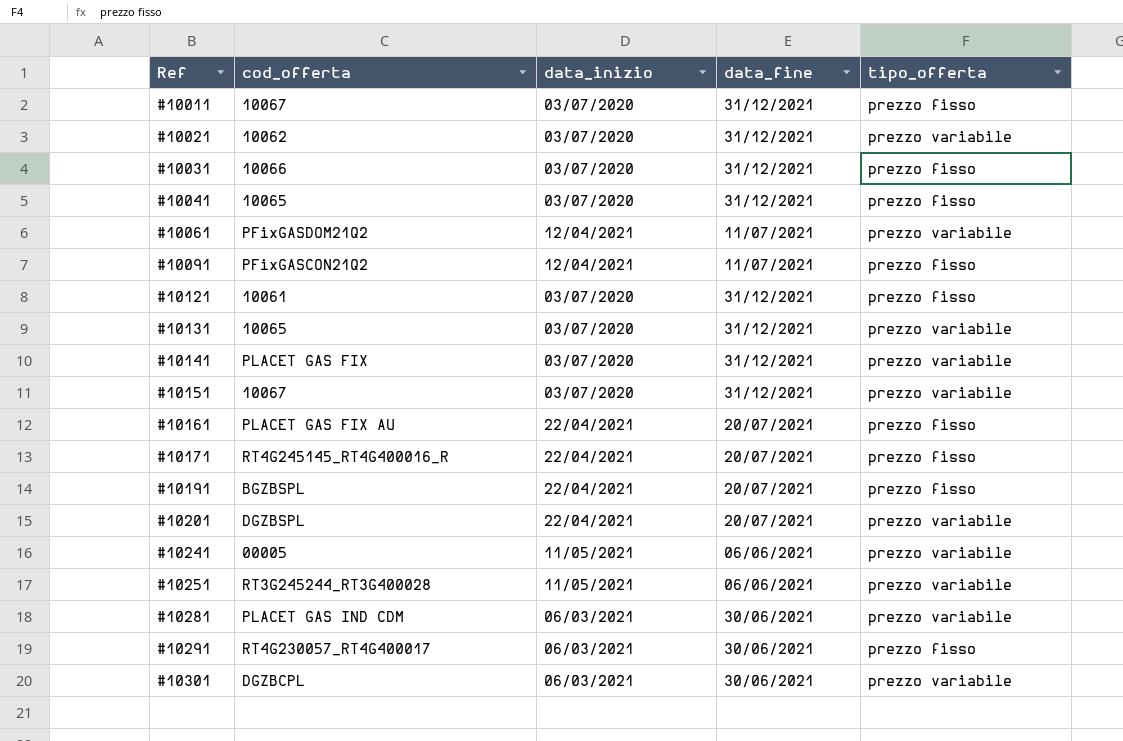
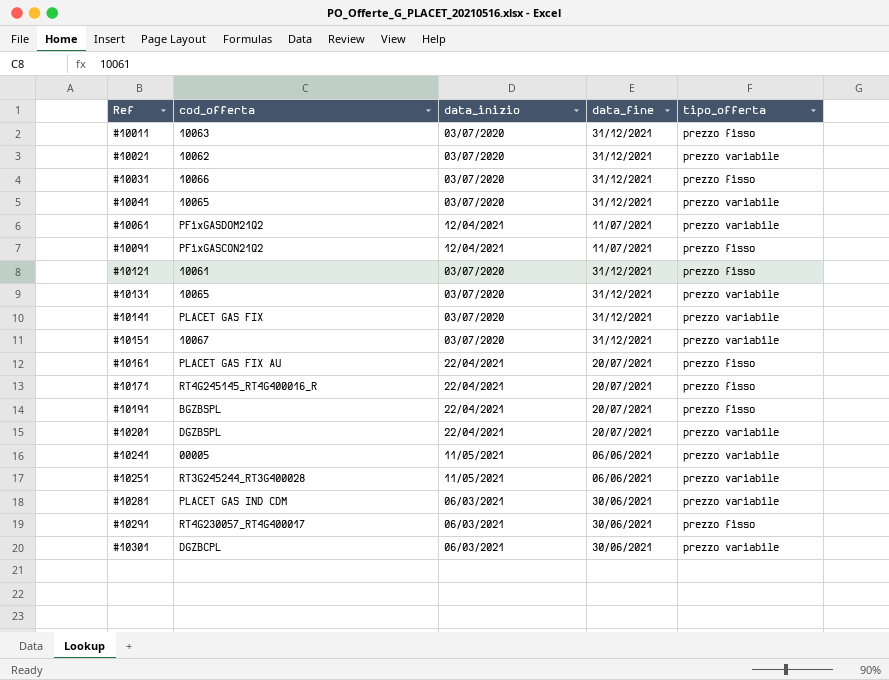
#10011 | cod_offerta: 10067 -> 10063
#10041 | tipo_offerta: prezzo fisso -> prezzo variabile

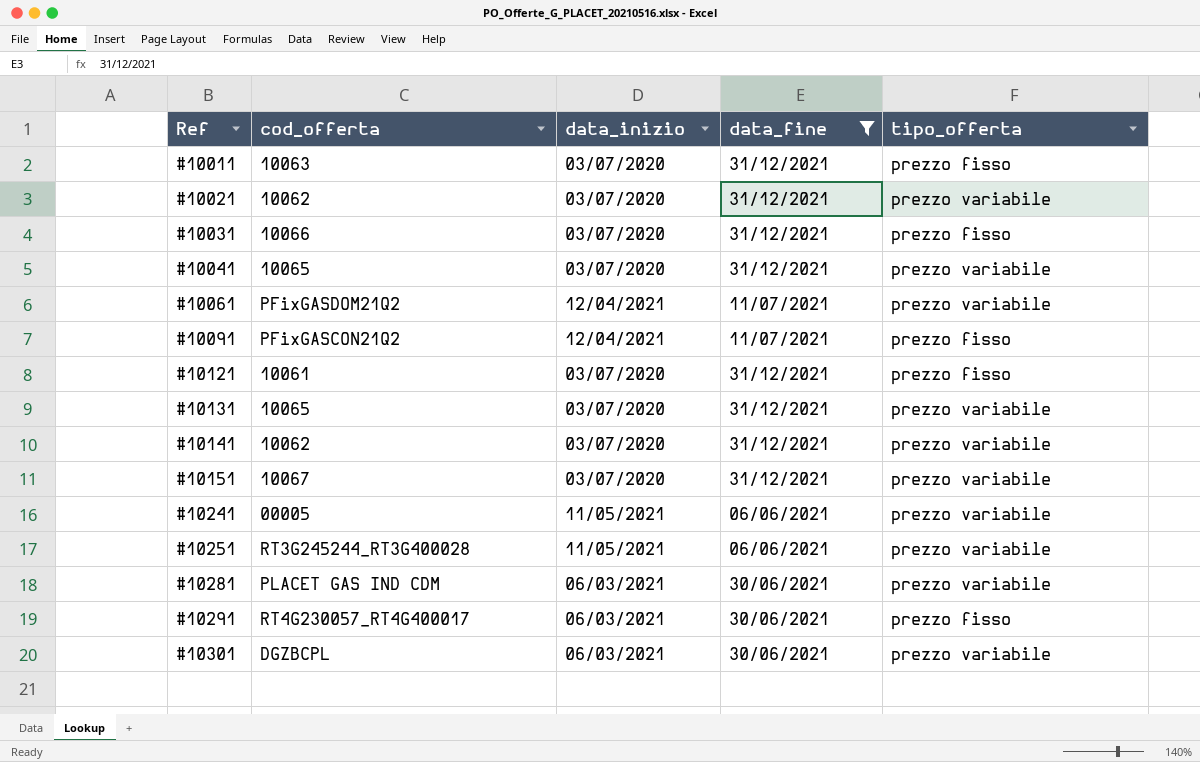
filter: none -> data_fine != 20/07/2021
#10141 | cod_offerta: PLACET GAS FIX -> 10062

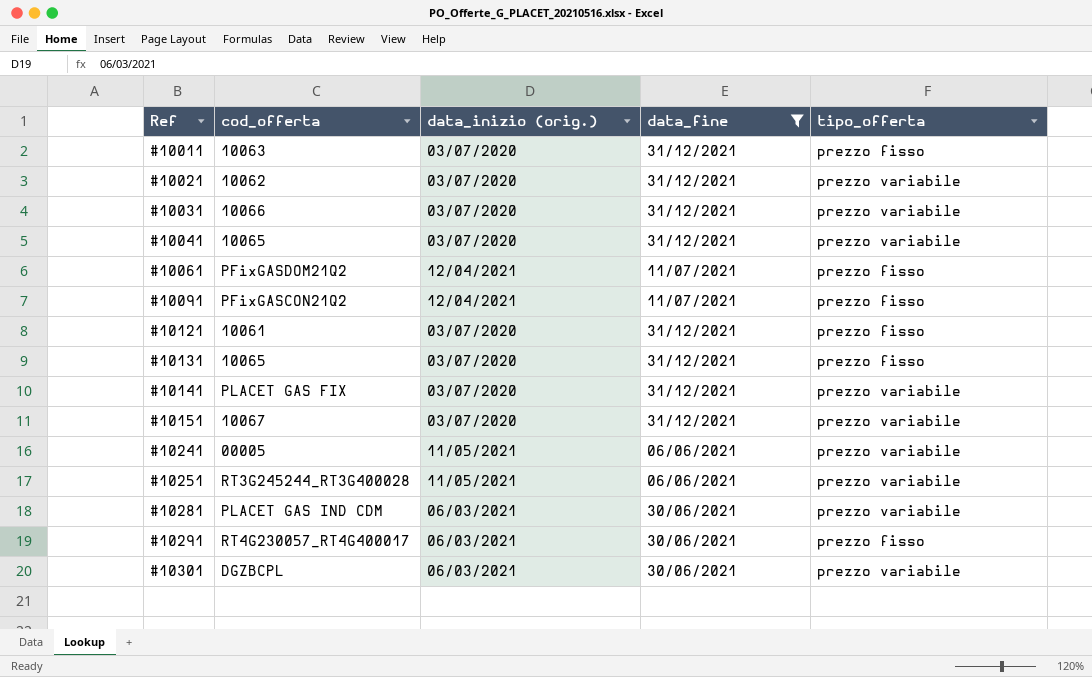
column name: data_inizio -> data_inizio (orig.)
#10031 | tipo_offerta: prezzo fisso -> prezzo variabile
#10061 | tipo_offerta: prezzo variabile -> prezzo fisso
#10131 | tipo_offerta: prezzo variabile -> prezzo fisso
#10141 | cod_offerta: 10062 -> PLACET GAS FIX

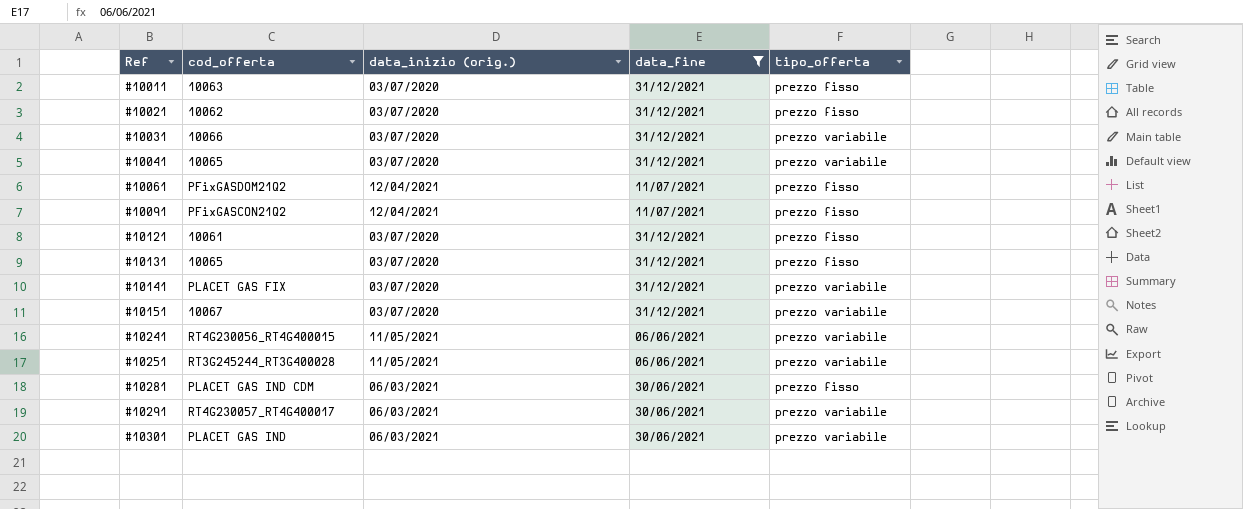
#10021 | tipo_offerta: prezzo variabile -> prezzo fisso
#10241 | cod_offerta: 00005 -> RT4G230056_RT4G400015
#10281 | tipo_offerta: prezzo variabile -> prezzo fisso
#10291 | tipo_offerta: prezzo fisso -> prezzo variabile
#10301 | cod_offerta: DGZBCPL -> PLACET GAS IND

